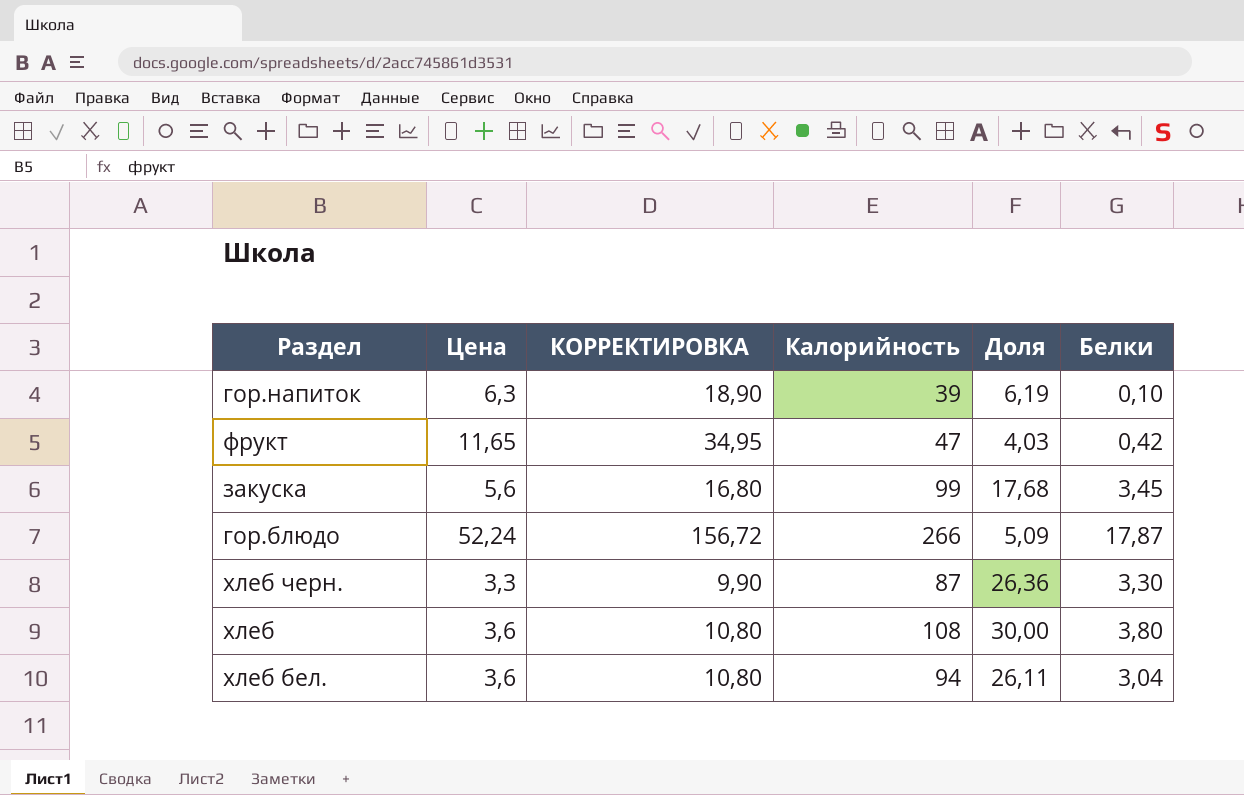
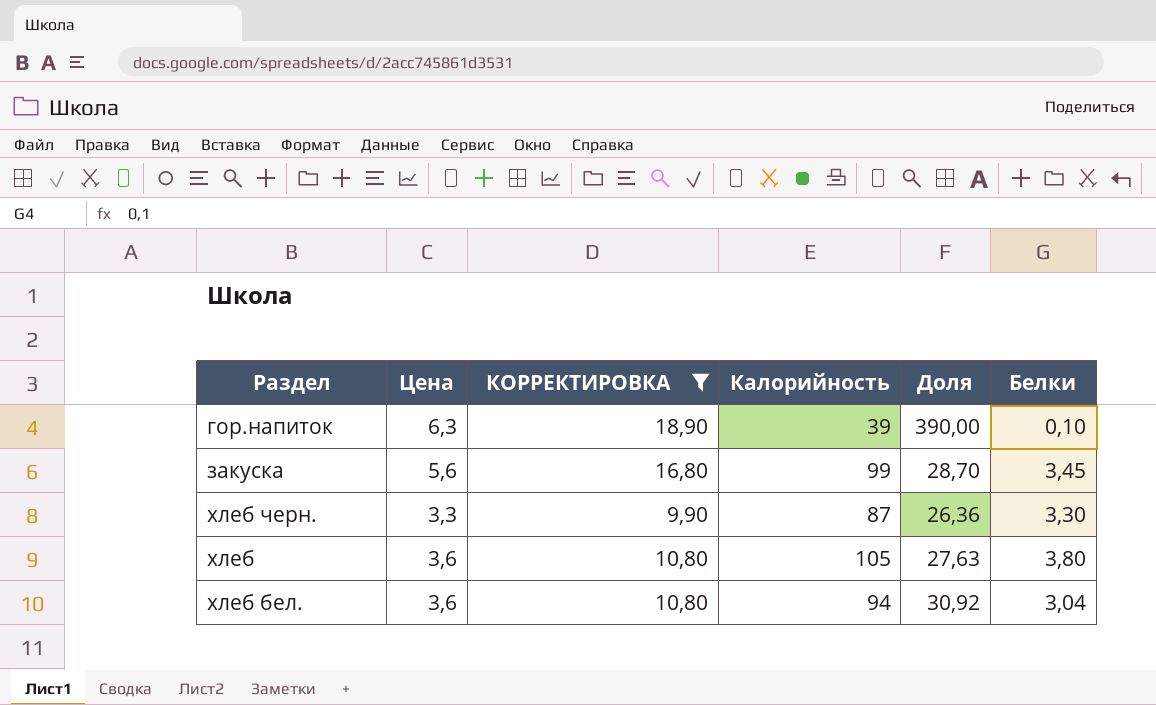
filter: none -> КОРРЕКТИРОВКА <= 18,90
column Доля | formula: [Калорийность] / [Цена] -> [Калорийность] / [Белки]
хлеб | Калорийность: 108 -> 105

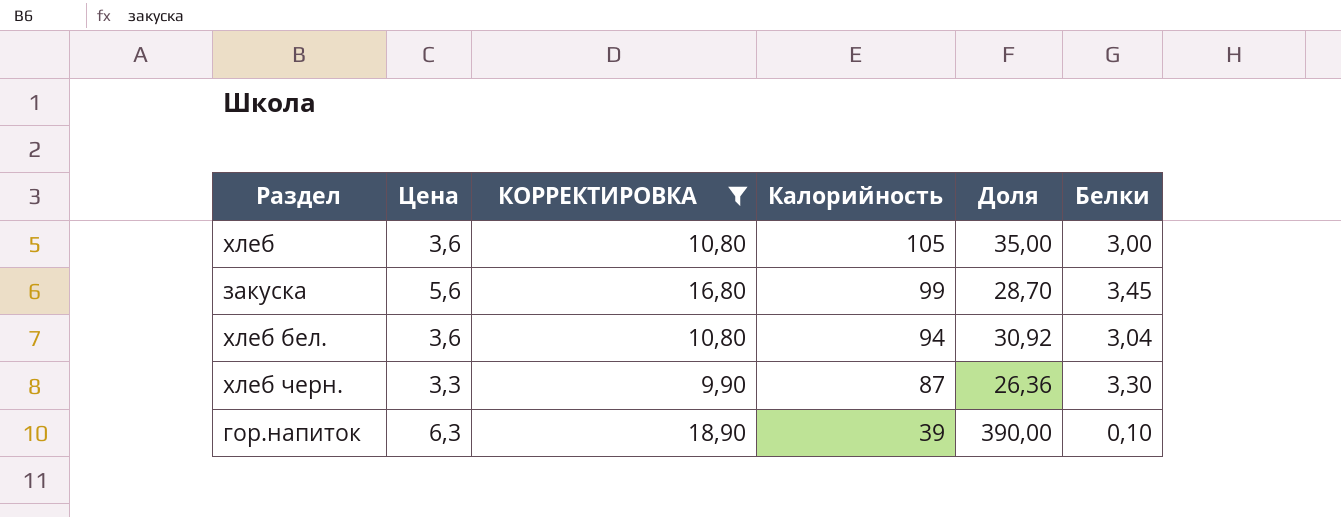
row order: none -> Калорийность descending
хлеб | Доля: 27,63 -> 35,00
хлеб | Белки: 3,80 -> 3,00

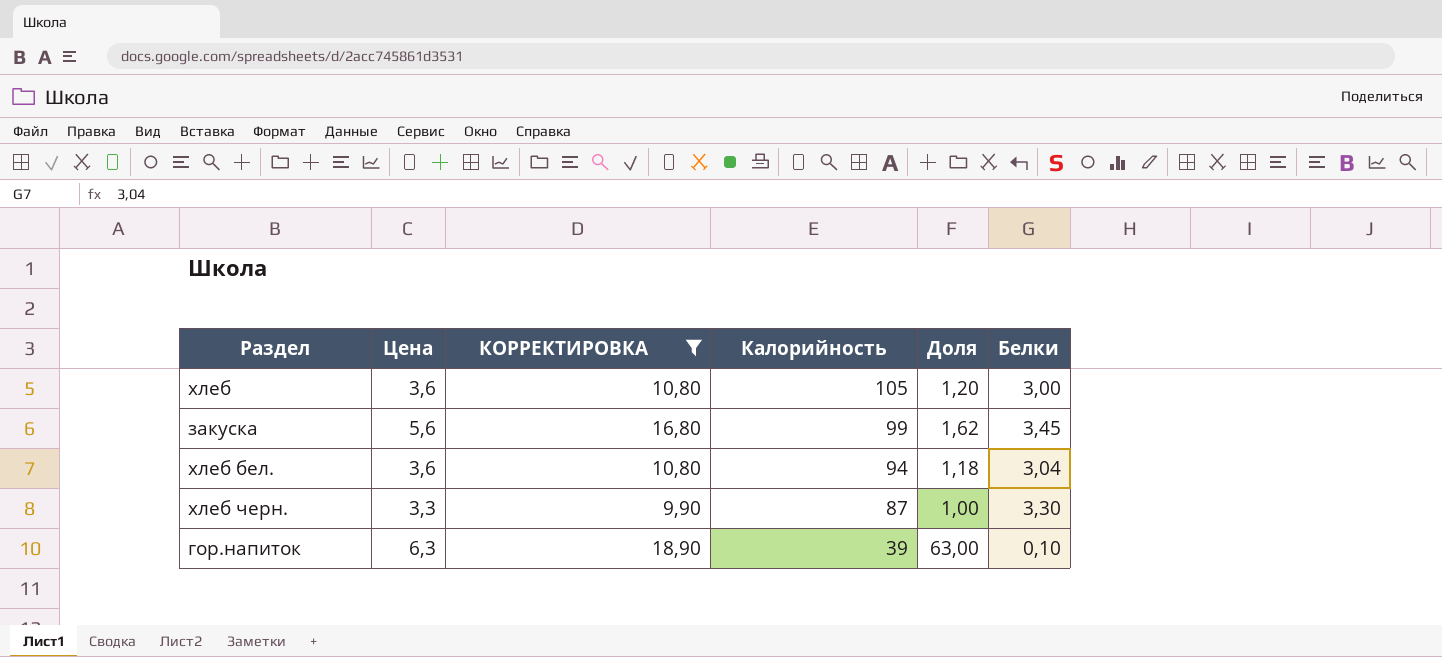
column Доля | formula: [Калорийность] / [Белки] -> [Цена] / [Белки]

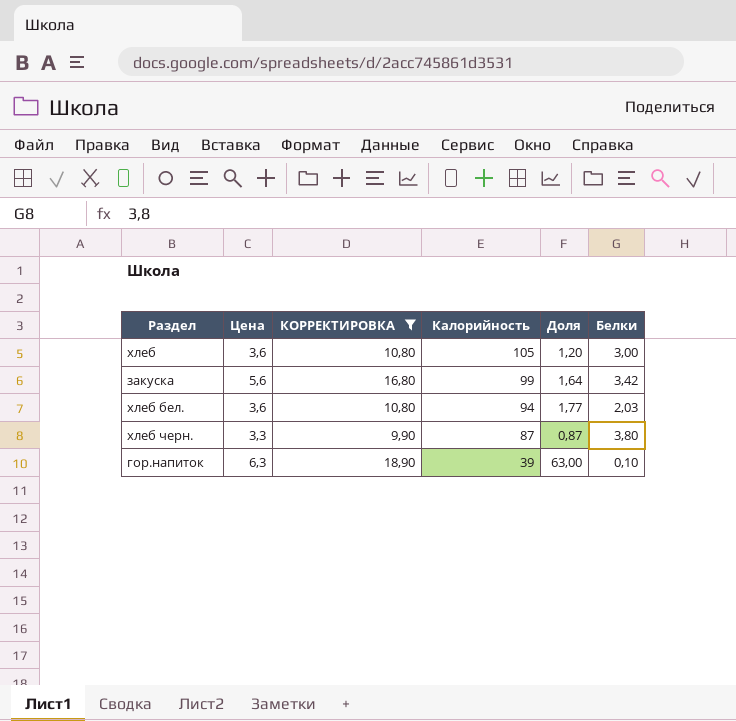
закуска | Доля: 1,62 -> 1,64
закуска | Белки: 3,45 -> 3,42
хлеб бел. | Доля: 1,18 -> 1,77
хлеб бел. | Белки: 3,04 -> 2,03
хлеб черн. | Доля: 1,00 -> 0,87
хлеб черн. | Белки: 3,30 -> 3,80

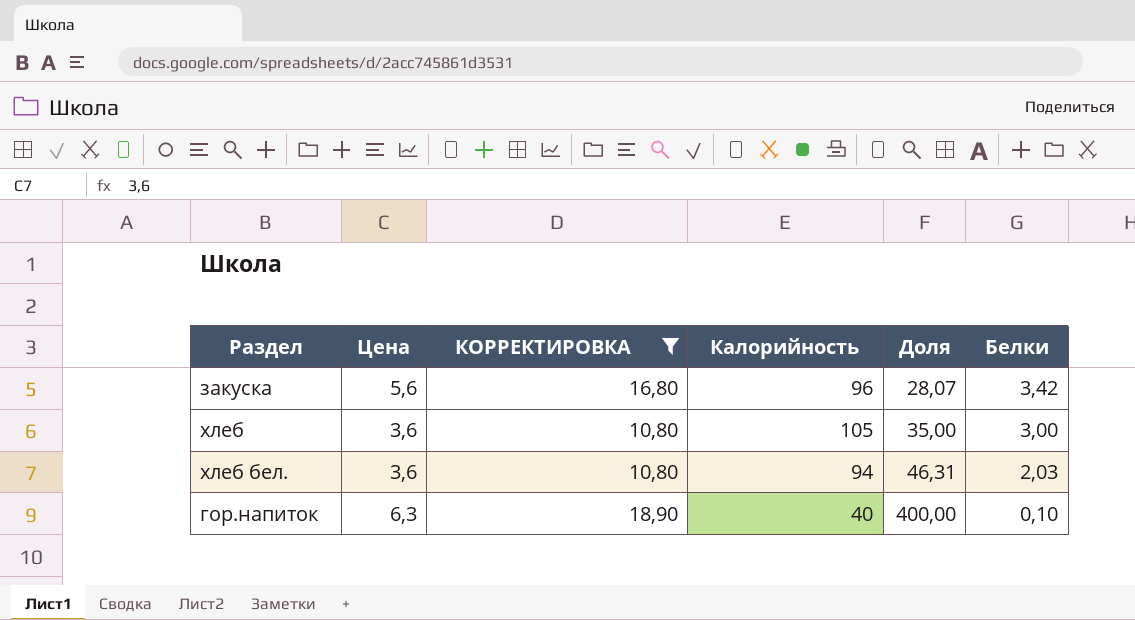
row order: Калорийность descending -> Доля ascending
column Доля | formula: [Цена] / [Белки] -> [Калорийность] / [Белки]
row хлеб черн.: 3,3 | 9,90 | 87 | 0,87 | 3,80 -> none
закуска | Калорийность: 99 -> 96
гор.напиток | Калорийность: 39 -> 40

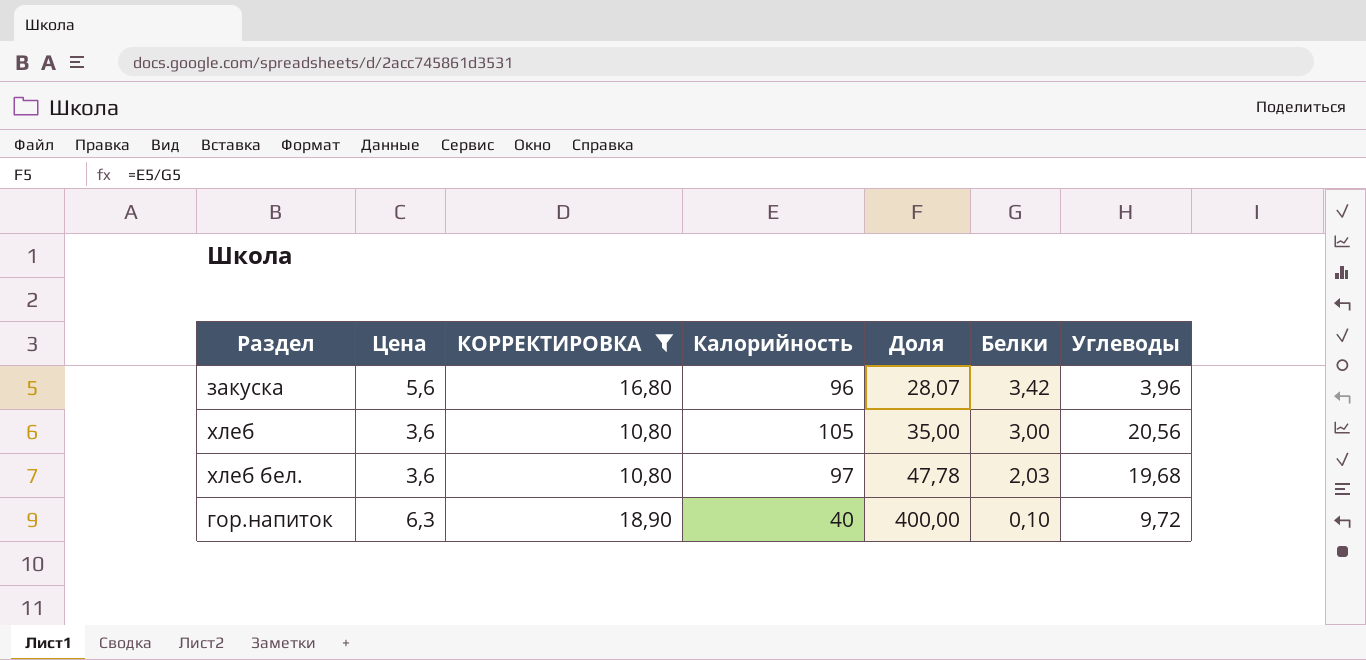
column Углеводы | position: none -> 7
хлеб бел. | Калорийность: 94 -> 97
хлеб бел. | Доля: 46,31 -> 47,78

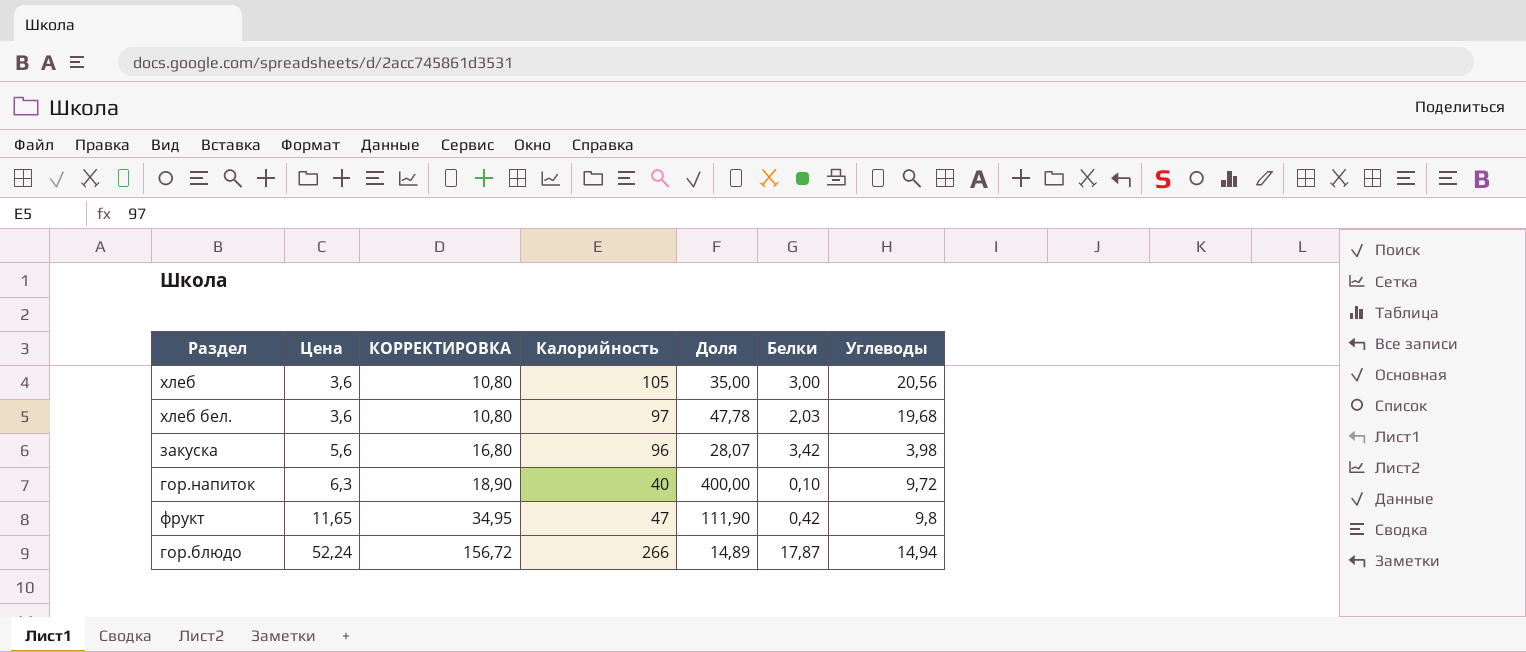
filter: КОРРЕКТИРОВКА <= 18,90 -> none
row order: Доля ascending -> Цена ascending
закуска | Углеводы: 3,96 -> 3,98

